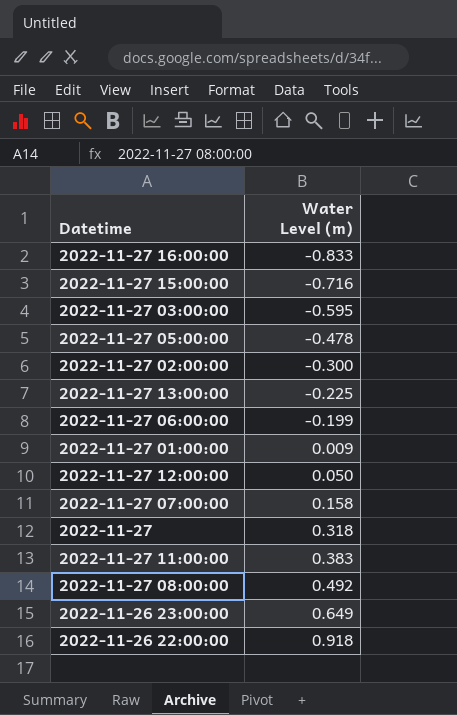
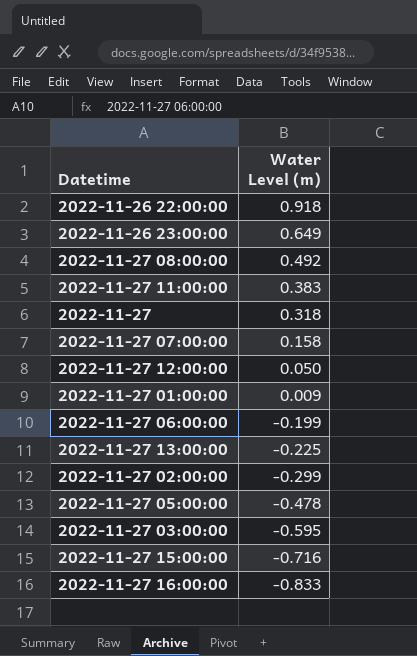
row order: Water Level (m) ascending -> Water Level (m) descending
2022-11-27 02:00:00 | Water Level (m): -0.300 -> -0.299

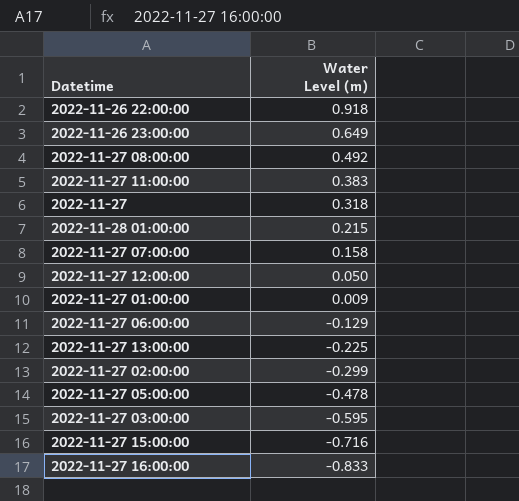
row 2022-11-28 01:00:00: none -> 0.215
2022-11-27 06:00:00 | Water Level (m): -0.199 -> -0.129

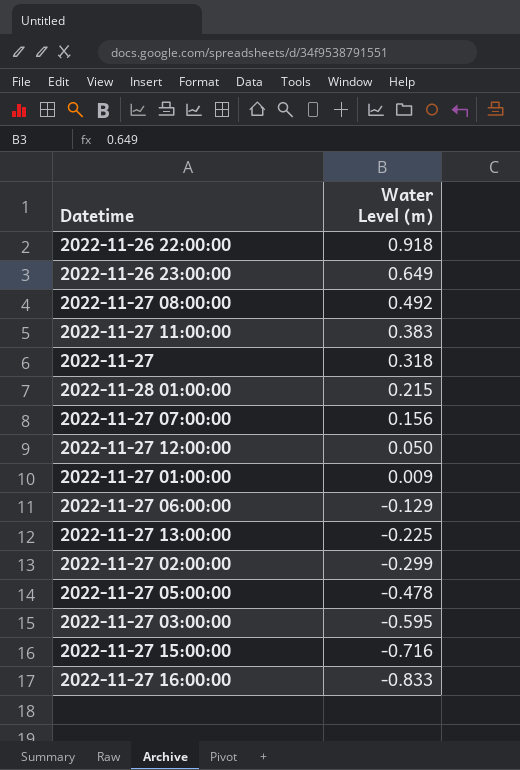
2022-11-27 07:00:00 | Water Level (m): 0.158 -> 0.156

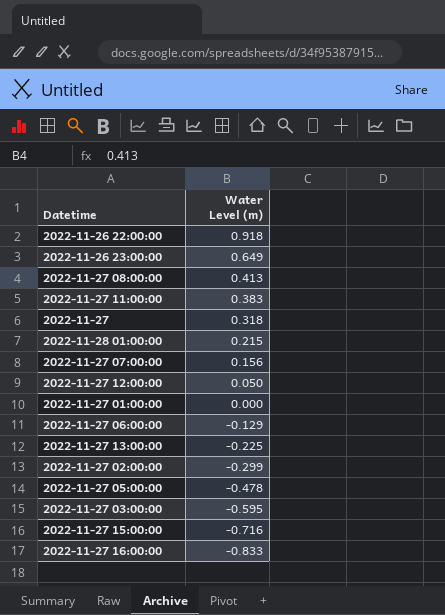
2022-11-27 08:00:00 | Water Level (m): 0.492 -> 0.413
2022-11-27 01:00:00 | Water Level (m): 0.009 -> 0.000

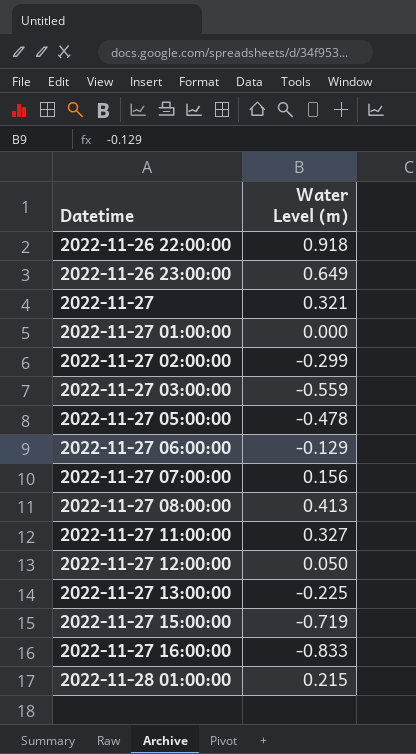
row order: Water Level (m) descending -> Datetime ascending
2022-11-27 | Water Level (m): 0.318 -> 0.321
2022-11-27 03:00:00 | Water Level (m): -0.595 -> -0.559
2022-11-27 11:00:00 | Water Level (m): 0.383 -> 0.327
2022-11-27 15:00:00 | Water Level (m): -0.716 -> -0.719

